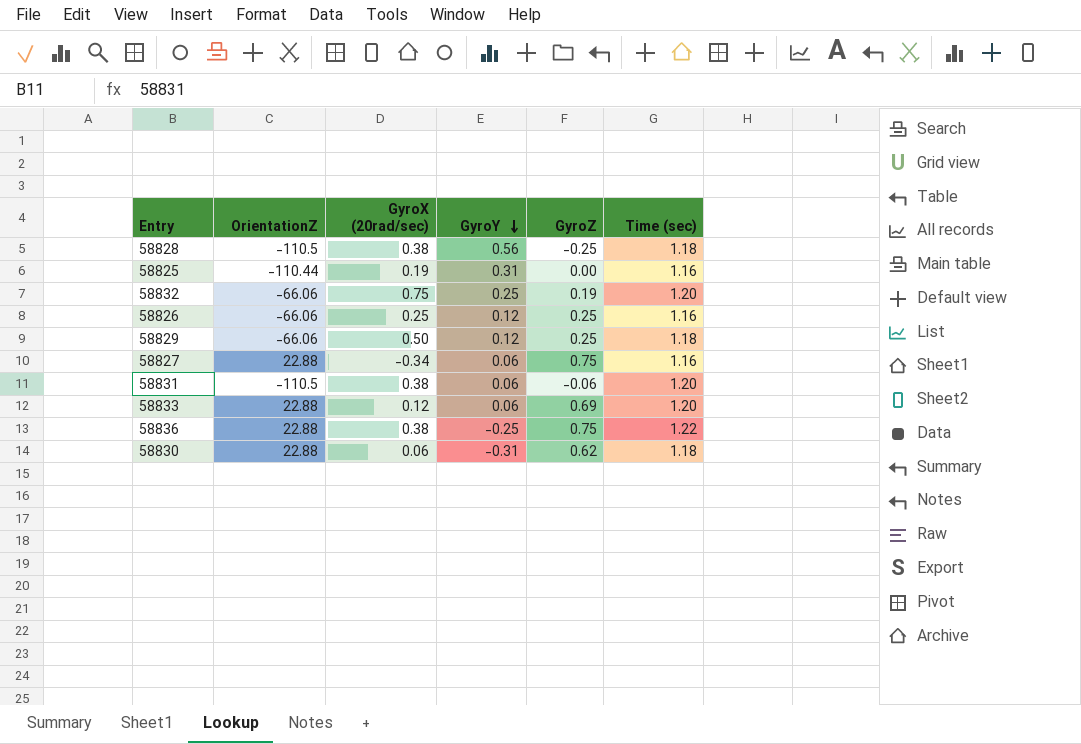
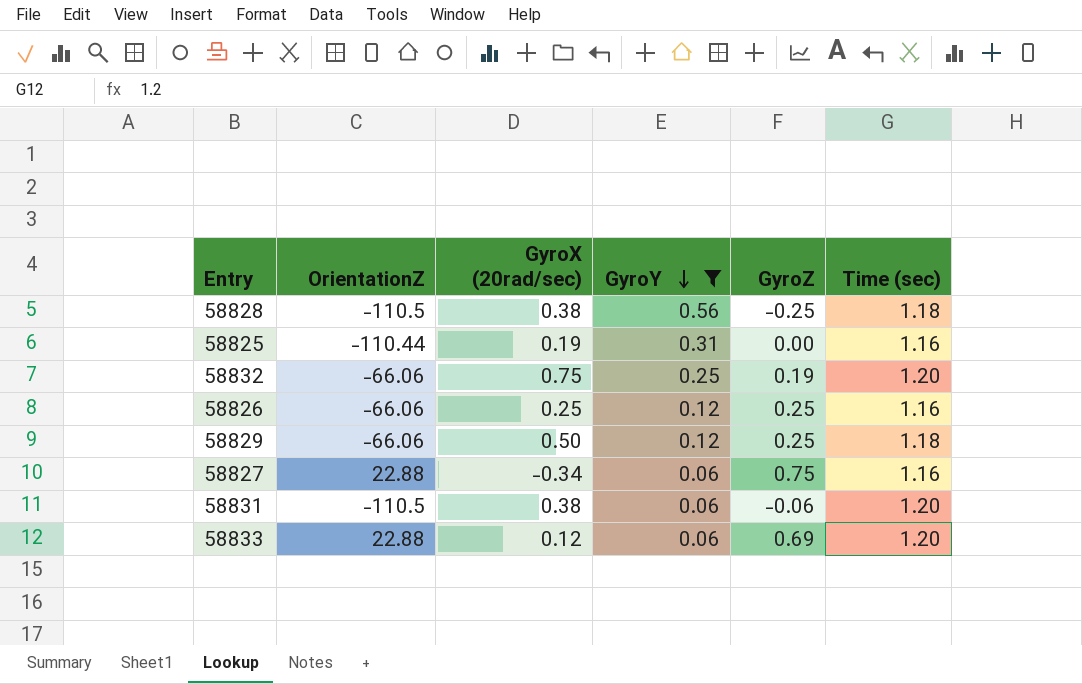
filter: none -> GyroY >= 0.06

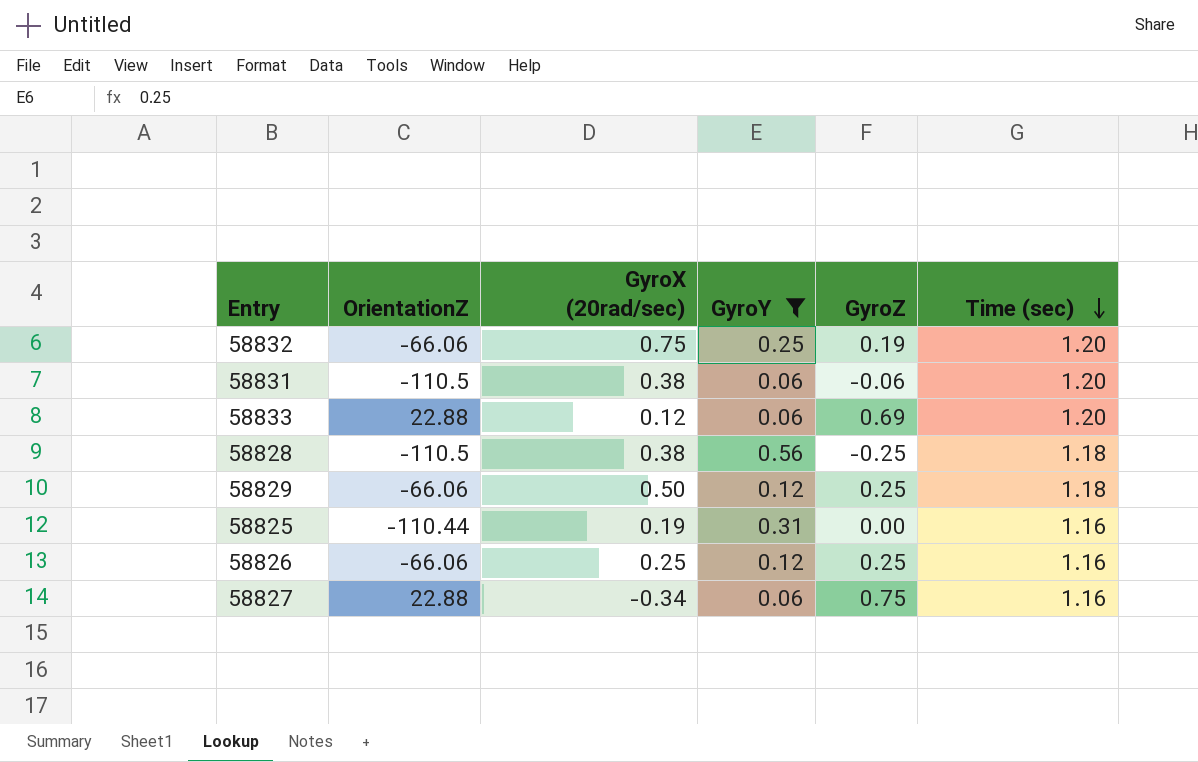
row order: GyroY descending -> Time (sec) descending

